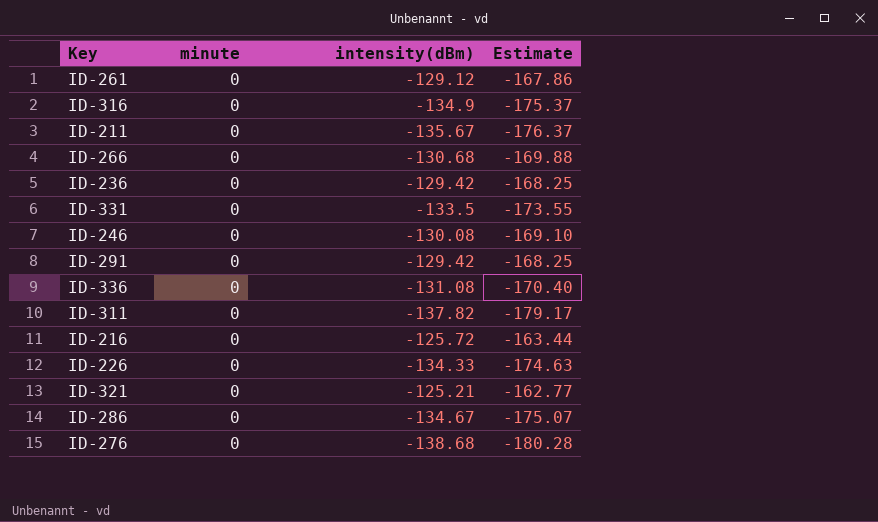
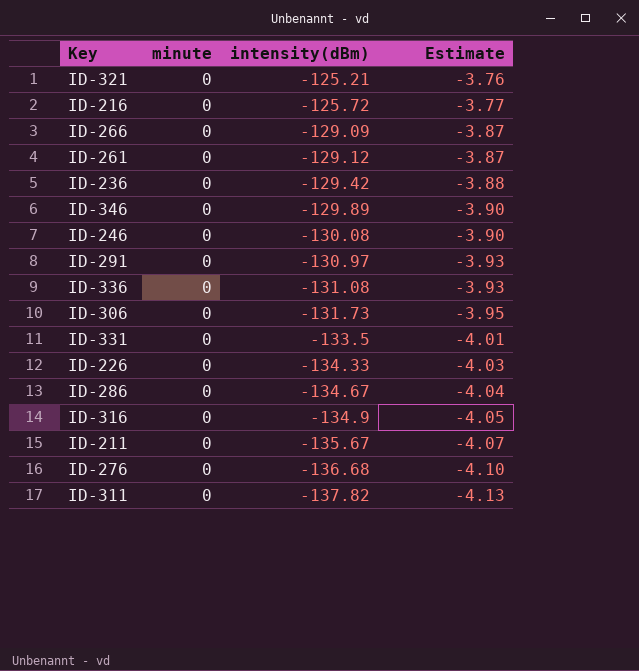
row order: none -> intensity(dBm) descending
column Estimate | formula: [intensity(dBm)] * 1.3 -> [intensity(dBm)] * 0.03
ID-266 | intensity(dBm): -130.68 -> -129.09
row ID-346: none -> 0 | -129.89 | -3.90
ID-291 | intensity(dBm): -129.42 -> -130.97
row ID-306: none -> 0 | -131.73 | -3.95
ID-276 | intensity(dBm): -138.68 -> -136.68

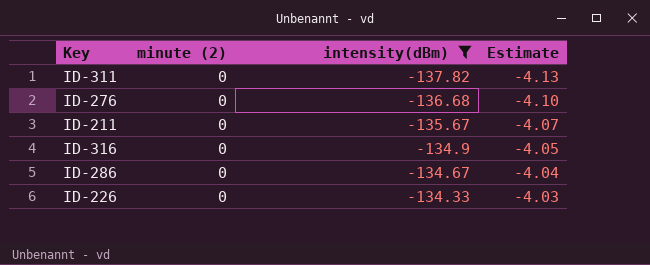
filter: none -> intensity(dBm) <= -134.33
row order: intensity(dBm) descending -> intensity(dBm) ascending
column name: minute -> minute (2)

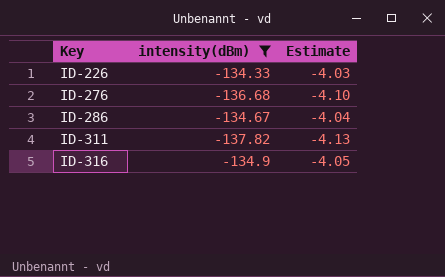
row order: intensity(dBm) ascending -> Key ascending
column minute (2) | position: 2 -> none
row ID-211: 0 | -135.67 | -4.07 -> none

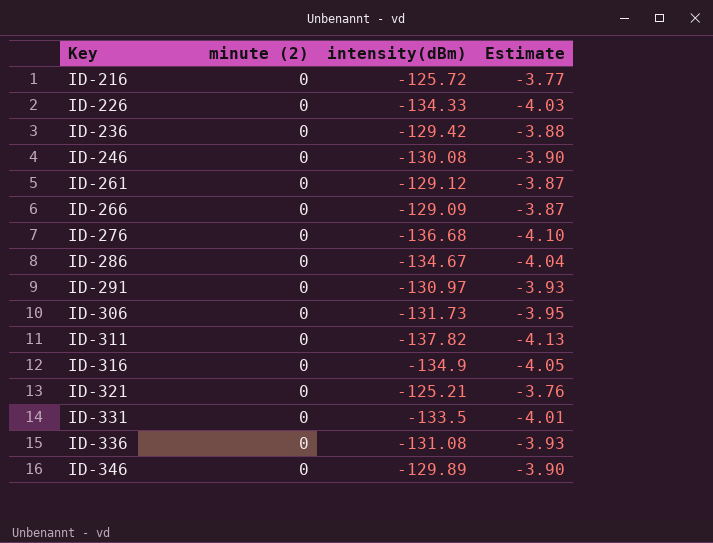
filter: intensity(dBm) <= -134.33 -> none
column minute (2) | position: none -> 2

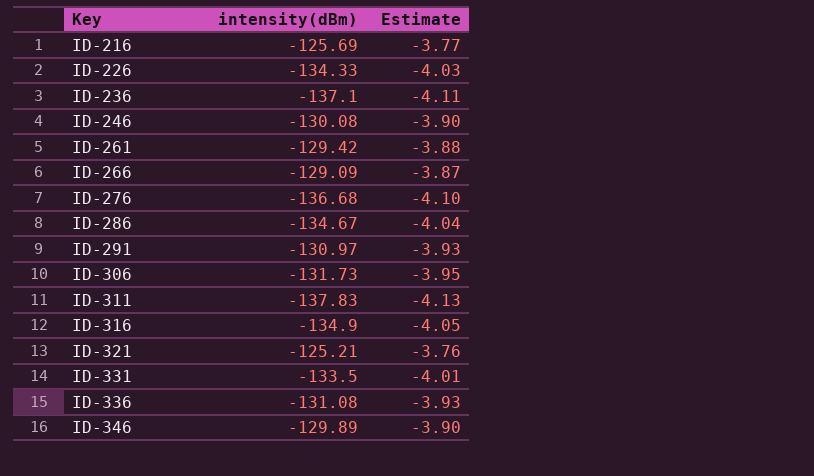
column minute (2) | position: 2 -> none
ID-216 | intensity(dBm): -125.72 -> -125.69
ID-236 | intensity(dBm): -129.42 -> -137.1
ID-236 | Estimate: -3.88 -> -4.11
ID-261 | intensity(dBm): -129.12 -> -129.42
ID-261 | Estimate: -3.87 -> -3.88
ID-311 | intensity(dBm): -137.82 -> -137.83

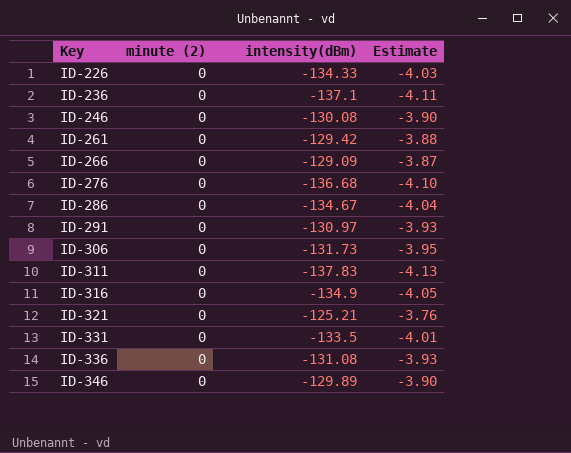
column minute (2) | position: none -> 2
row ID-216: -125.69 | -3.77 -> none

